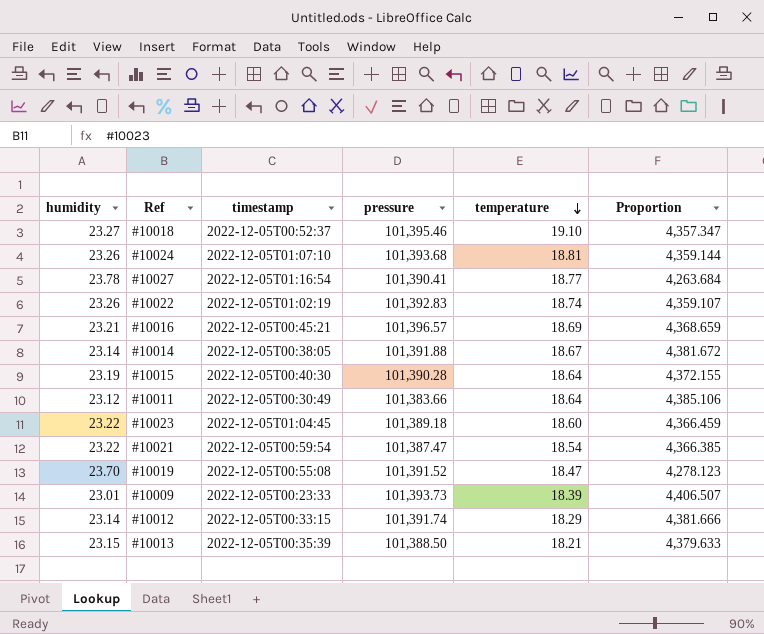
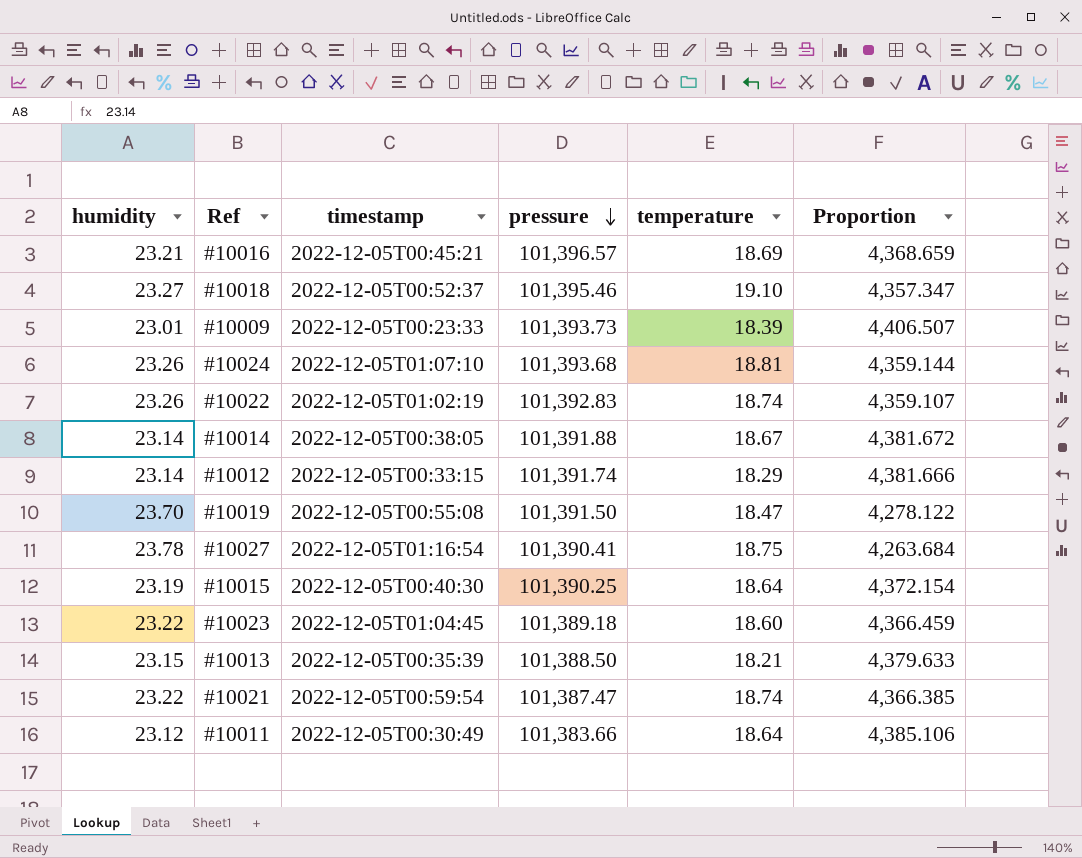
row order: temperature descending -> pressure descending
#10019 | pressure: 101,391.52 -> 101,391.50
#10019 | Proportion: 4,278.123 -> 4,278.122
#10027 | temperature: 18.77 -> 18.75
#10015 | pressure: 101,390.28 -> 101,390.25
#10015 | Proportion: 4,372.155 -> 4,372.154
#10021 | temperature: 18.54 -> 18.74

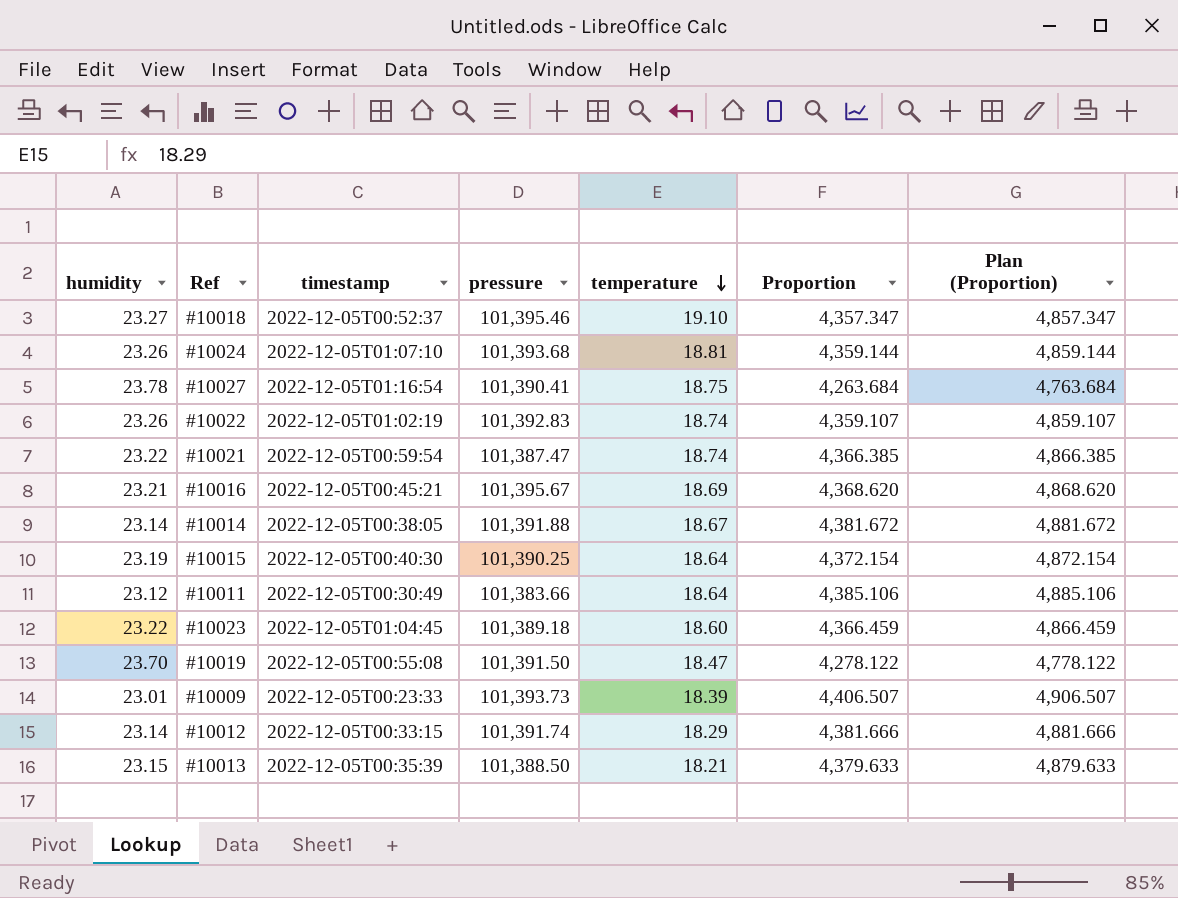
row order: pressure descending -> temperature descending
column Plan (Proportion) | formula: none -> [Proportion] + 500
#10016 | pressure: 101,396.57 -> 101,395.67
#10016 | Proportion: 4,368.659 -> 4,368.620

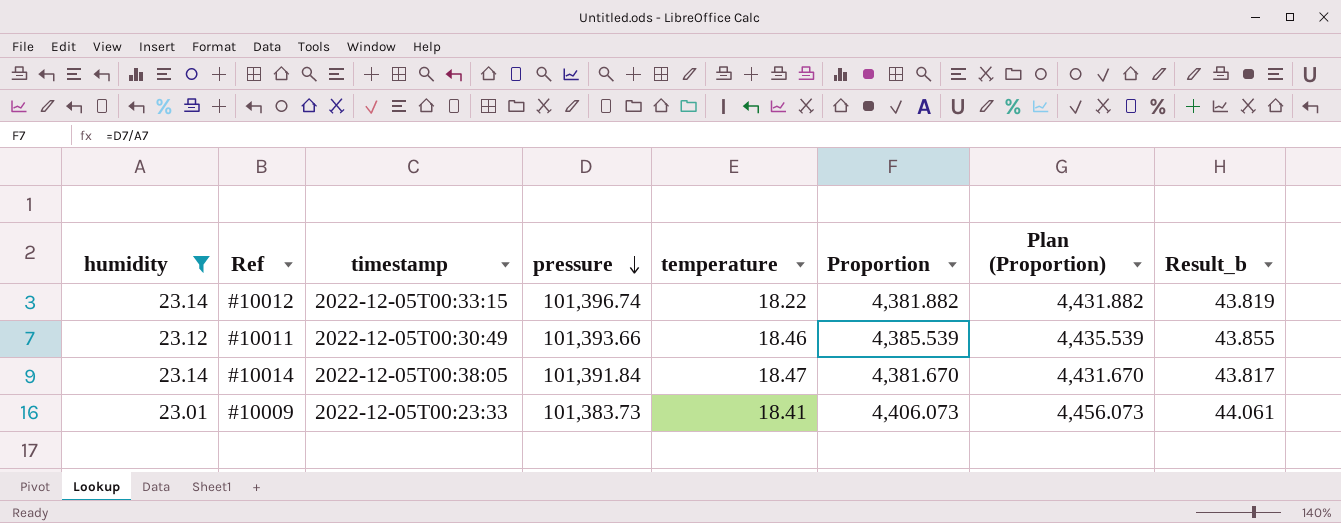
filter: none -> humidity <= 23.14
row order: temperature descending -> pressure descending
column Plan (Proportion) | formula: [Proportion] + 500 -> [Proportion] + 50
column Result_b | formula: none -> [Proportion] * 0.01
#10012 | pressure: 101,391.74 -> 101,396.74
#10012 | temperature: 18.29 -> 18.22
#10012 | Proportion: 4,381.666 -> 4,381.882
#10011 | pressure: 101,383.66 -> 101,393.66
#10011 | temperature: 18.64 -> 18.46
#10011 | Proportion: 4,385.106 -> 4,385.539
#10014 | pressure: 101,391.88 -> 101,391.84
#10014 | temperature: 18.67 -> 18.47
#10014 | Proportion: 4,381.672 -> 4,381.670
#10009 | pressure: 101,393.73 -> 101,383.73
#10009 | temperature: 18.39 -> 18.41
#10009 | Proportion: 4,406.507 -> 4,406.073

